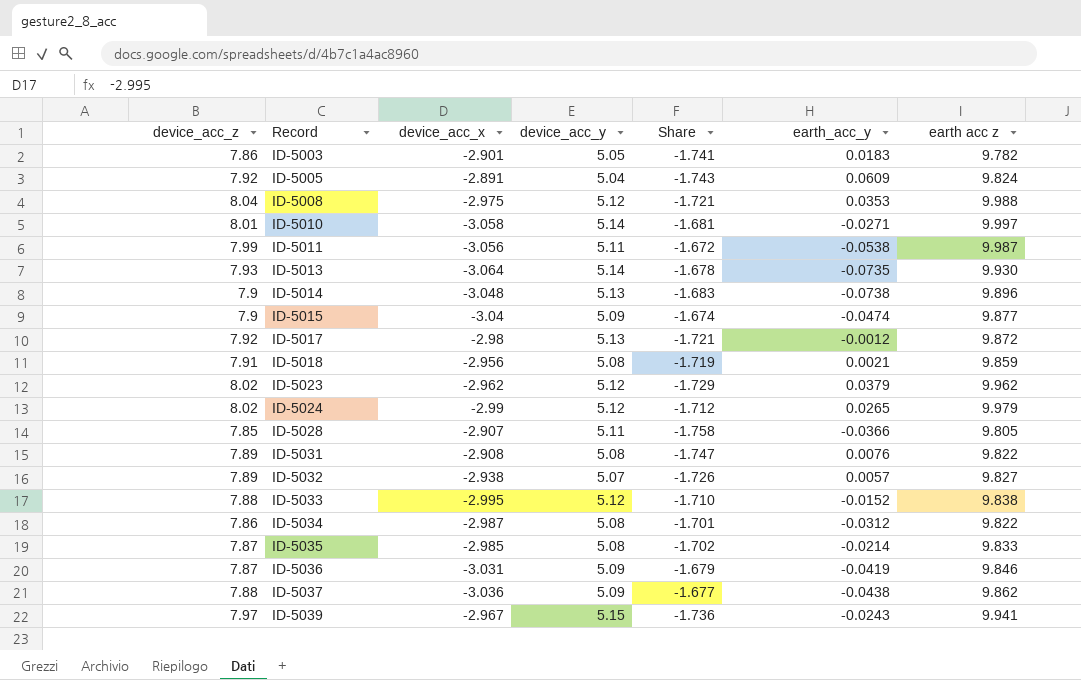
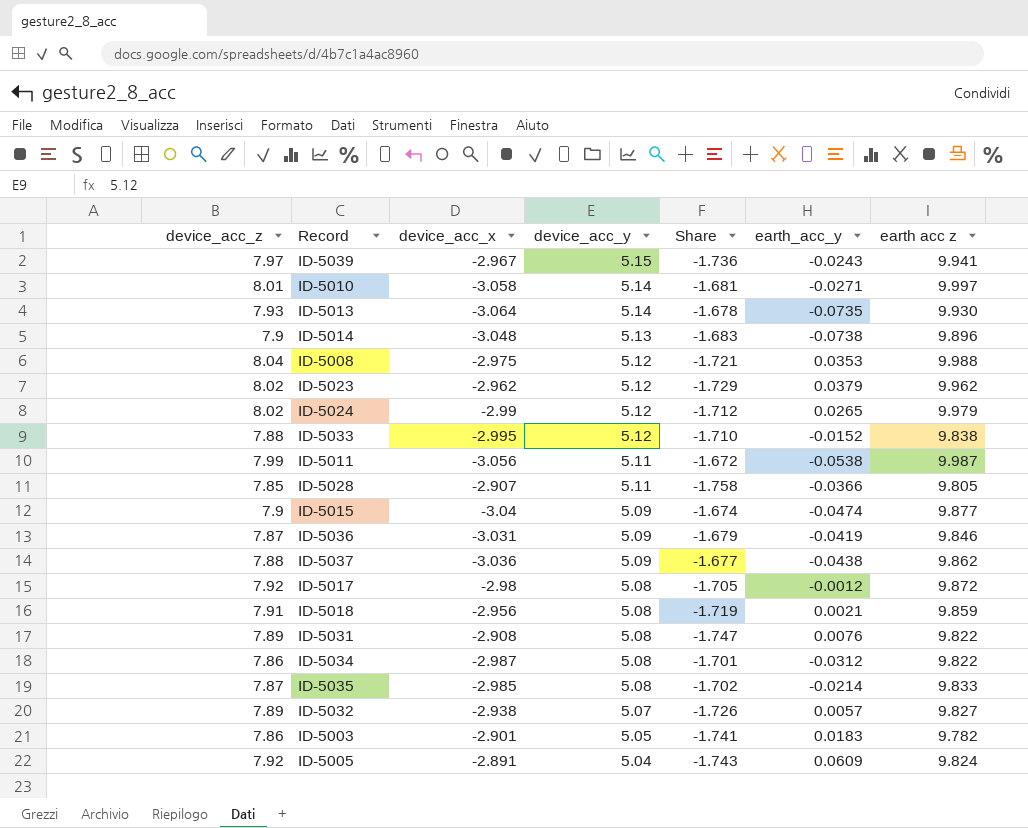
row order: Record ascending -> device_acc_y descending
ID-5017 | device_acc_y: 5.13 -> 5.08
ID-5017 | Share: -1.721 -> -1.705

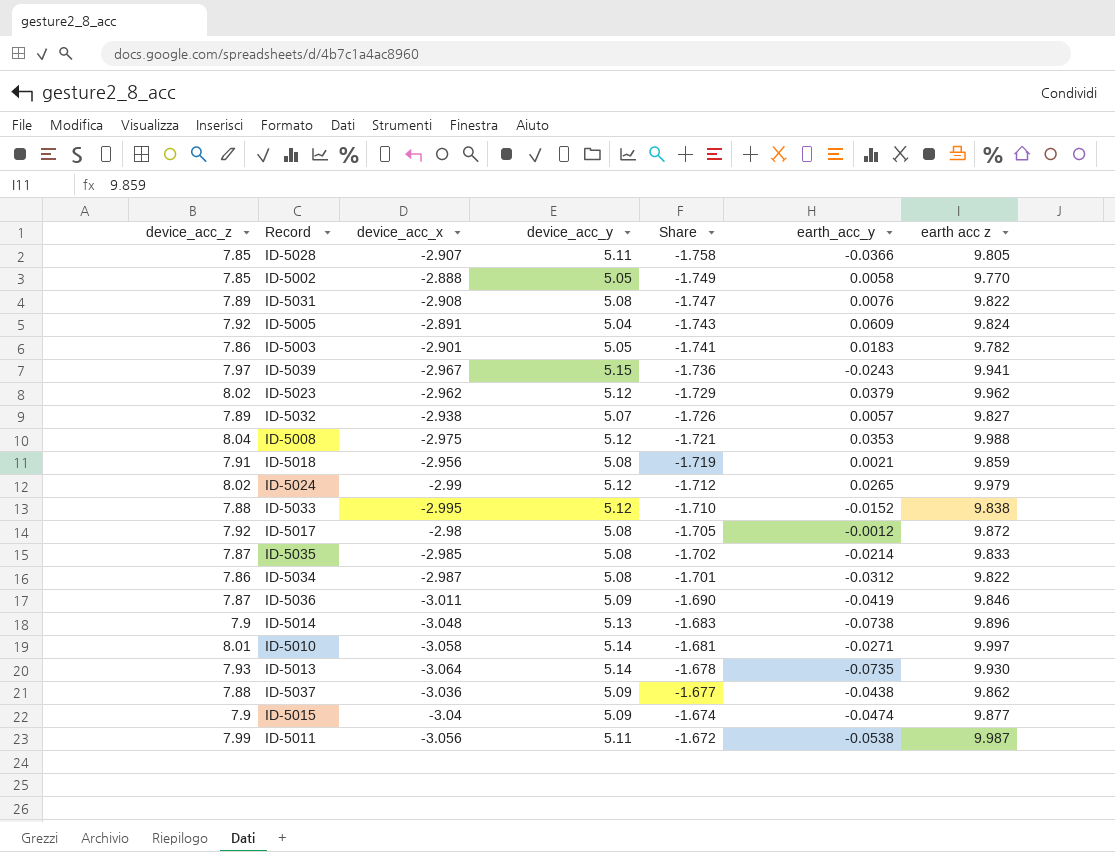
row order: device_acc_y descending -> Share ascending
row ID-5002: none -> 7.85 | -2.888 | 5.05 | -1.749 | 0.0058 | 9.770
ID-5036 | device_acc_x: -3.031 -> -3.011
ID-5036 | Share: -1.679 -> -1.690

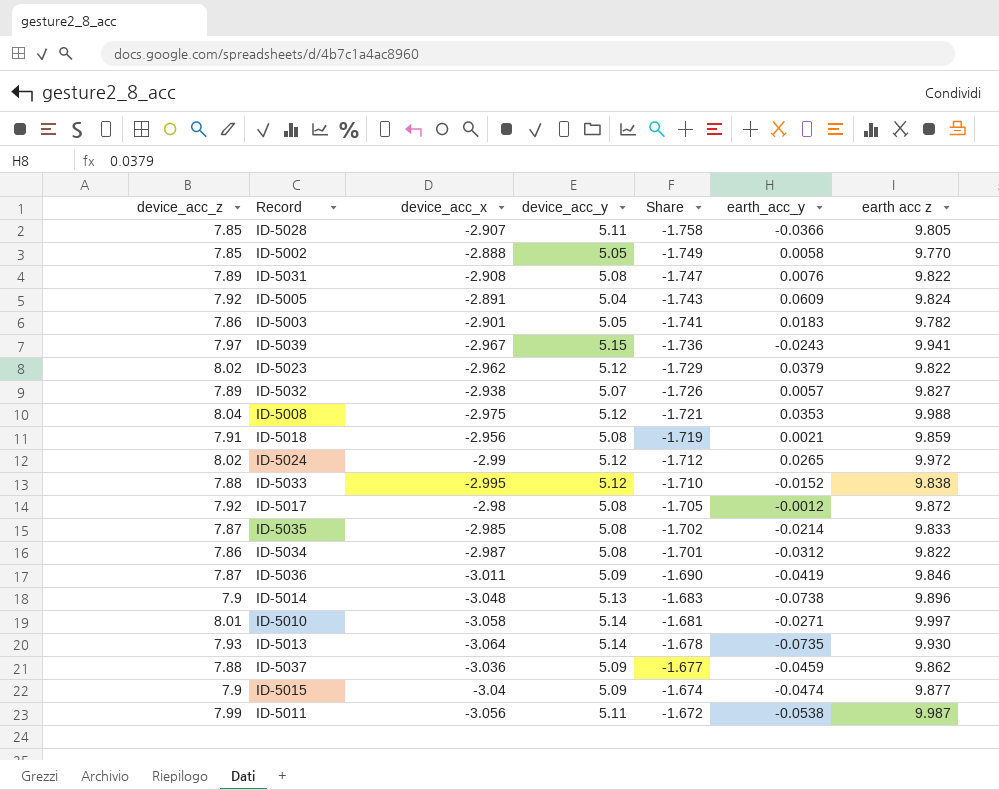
ID-5023 | earth acc z: 9.962 -> 9.822
ID-5024 | earth acc z: 9.979 -> 9.972
ID-5037 | earth_acc_y: -0.0438 -> -0.0459

